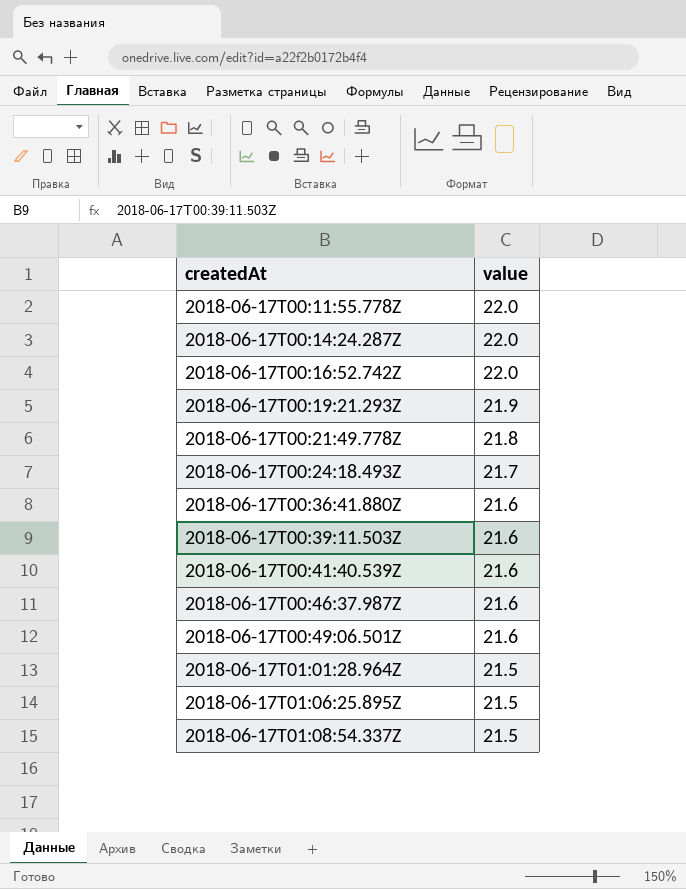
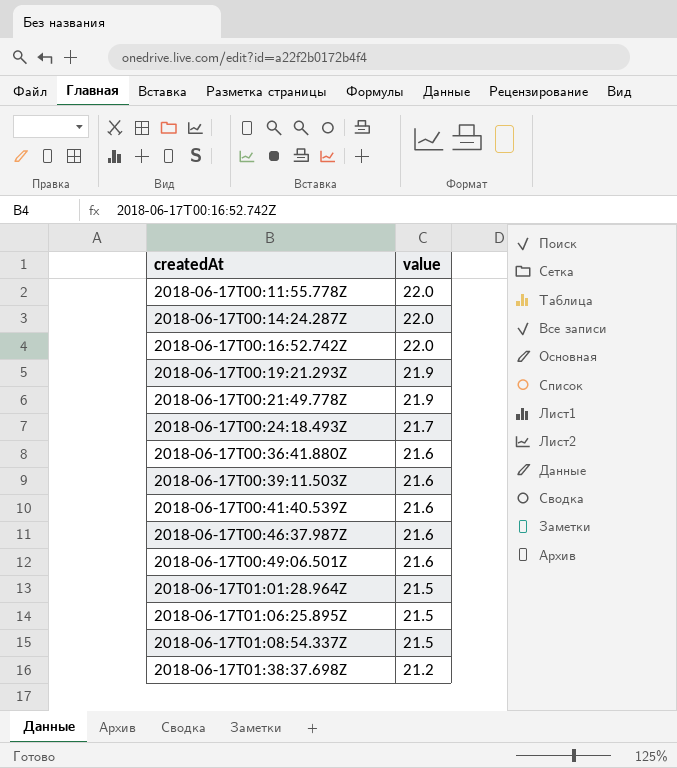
2018-06-17T00:21:49.778Z | value: 21.8 -> 21.9
row 2018-06-17T01:38:37.698Z: none -> 21.2

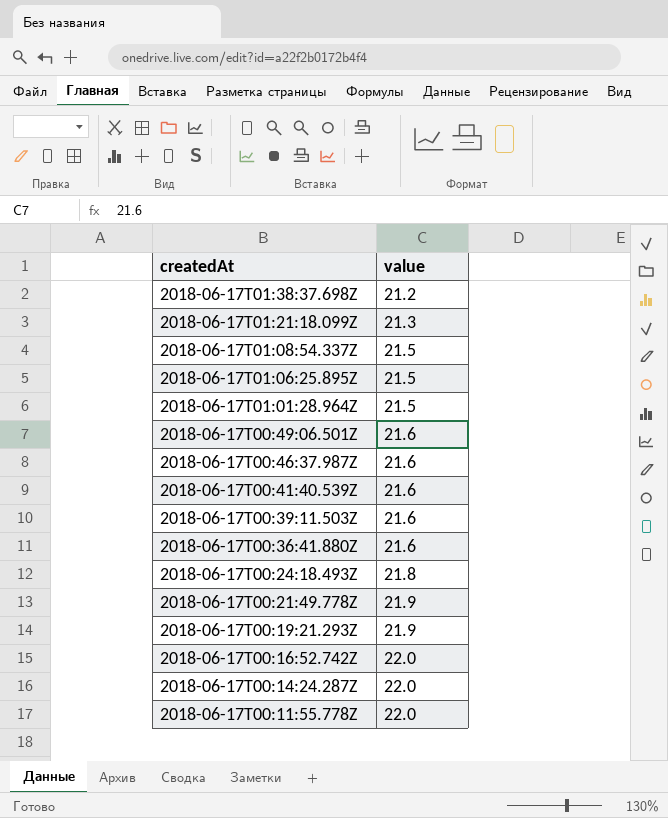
row order: createdAt ascending -> createdAt descending
row 2018-06-17T01:21:18.099Z: none -> 21.3
2018-06-17T00:24:18.493Z | value: 21.7 -> 21.8

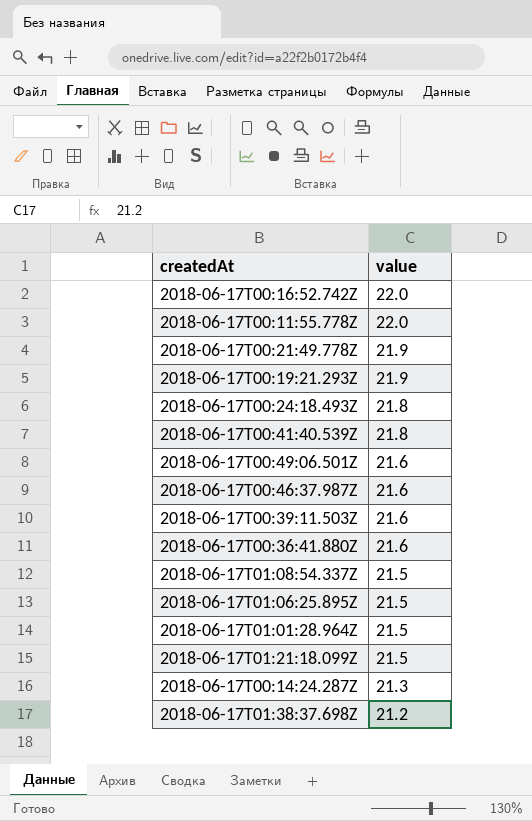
row order: createdAt descending -> value descending
2018-06-17T00:41:40.539Z | value: 21.6 -> 21.8
2018-06-17T01:21:18.099Z | value: 21.3 -> 21.5
2018-06-17T00:14:24.287Z | value: 22.0 -> 21.3

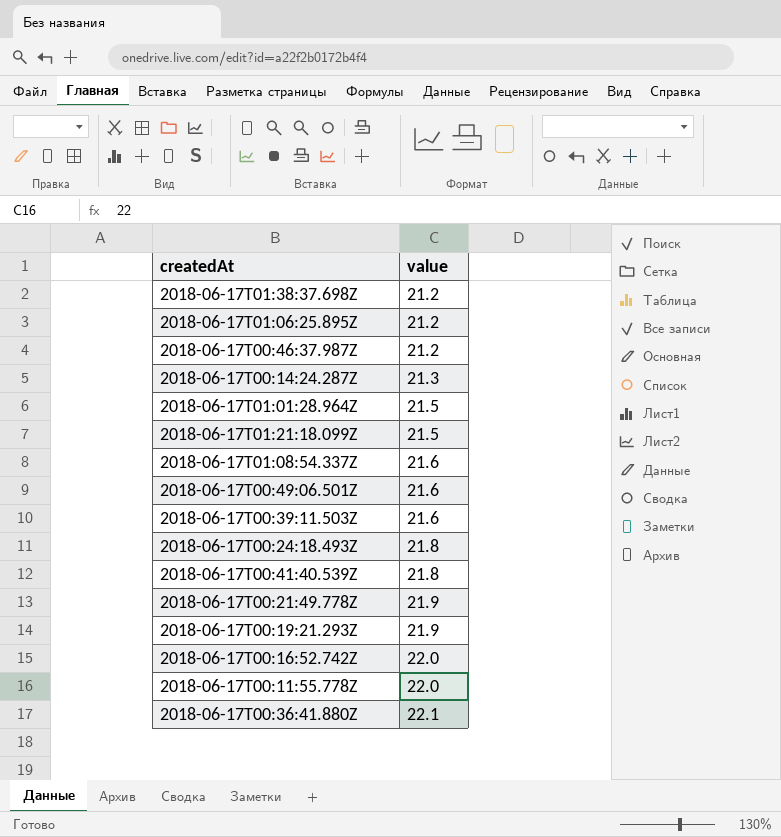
row order: value descending -> value ascending
2018-06-17T01:06:25.895Z | value: 21.5 -> 21.2
2018-06-17T00:46:37.987Z | value: 21.6 -> 21.2
2018-06-17T01:08:54.337Z | value: 21.5 -> 21.6
2018-06-17T00:36:41.880Z | value: 21.6 -> 22.1

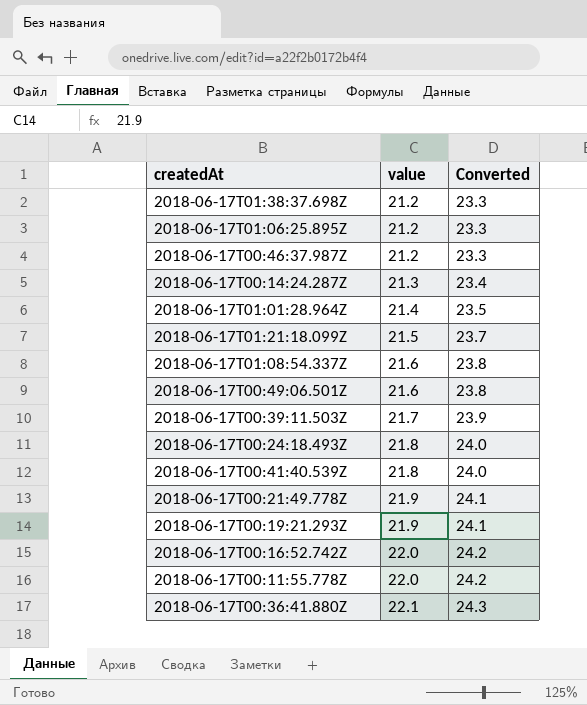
column Converted | formula: none -> [value] * 1.1
2018-06-17T01:01:28.964Z | value: 21.5 -> 21.4
2018-06-17T00:39:11.503Z | value: 21.6 -> 21.7

